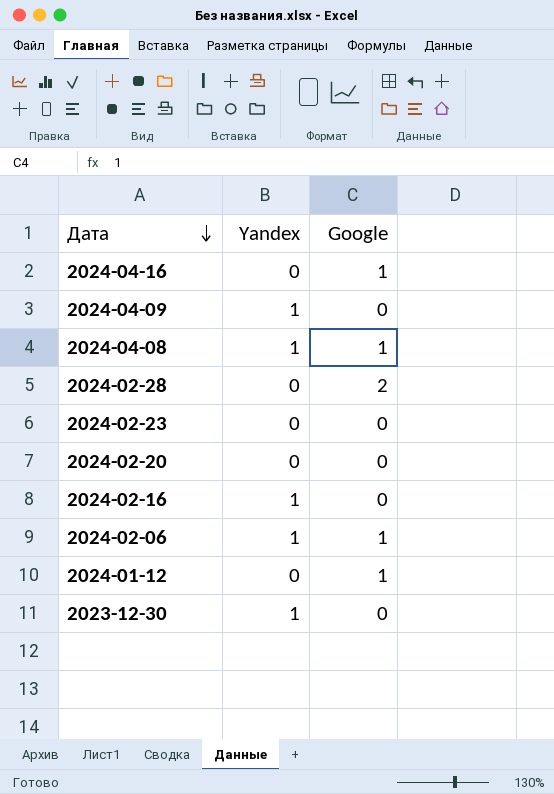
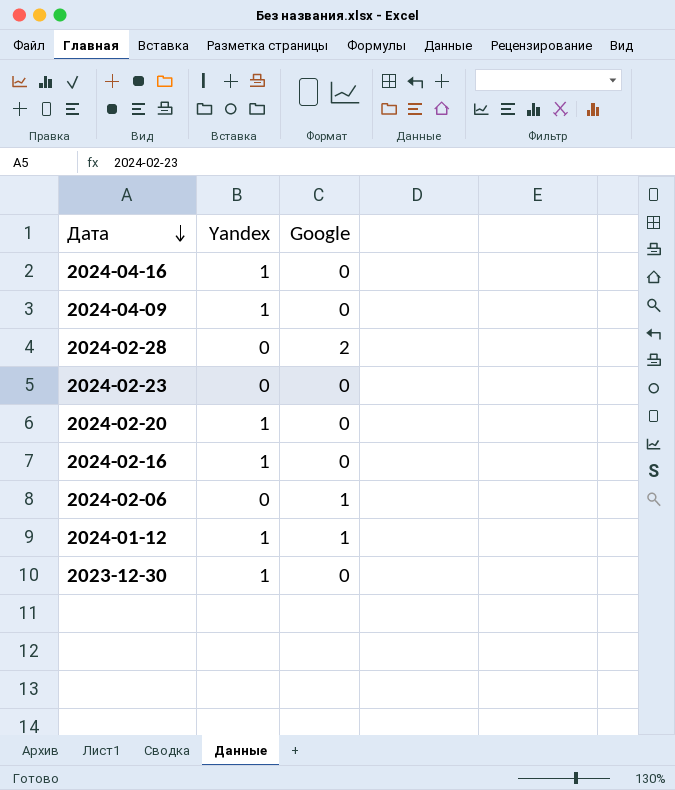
row 2024-04-08: 1 | 1 -> none
2024-04-16 | Yandex: 0 -> 1
2024-04-16 | Google: 1 -> 0
2024-02-20 | Yandex: 0 -> 1
2024-02-06 | Yandex: 1 -> 0
2024-01-12 | Yandex: 0 -> 1

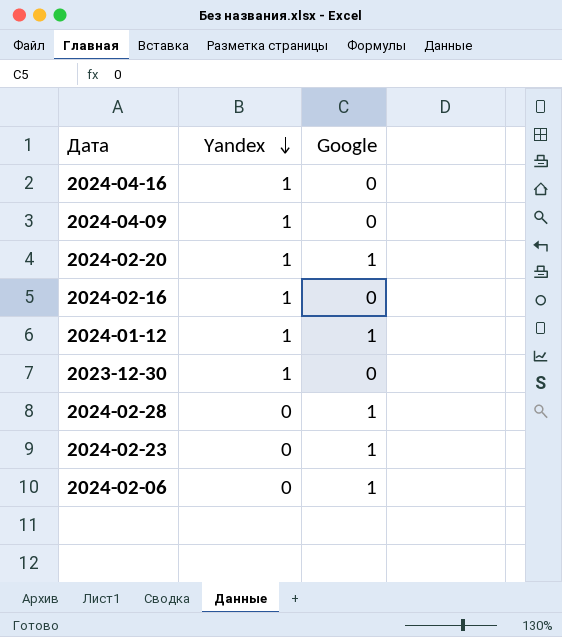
row order: Дата descending -> Yandex descending
2024-02-20 | Google: 0 -> 1
2024-02-28 | Google: 2 -> 1
2024-02-23 | Google: 0 -> 1

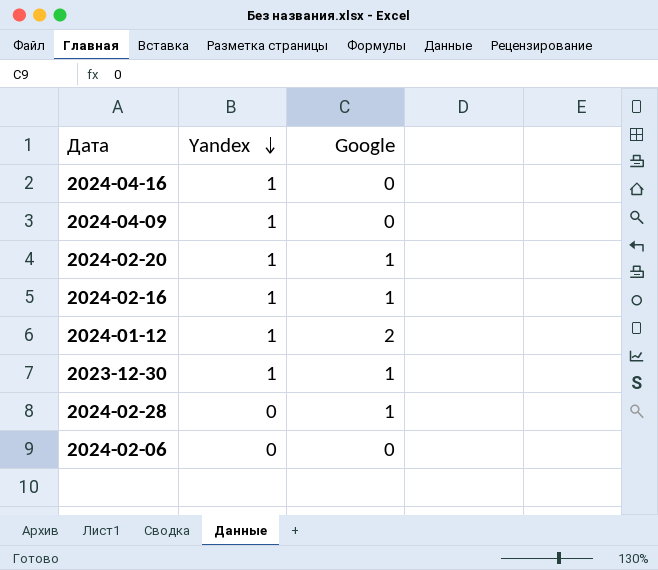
row 2024-02-23: 0 | 1 -> none
2024-02-16 | Google: 0 -> 1
2024-01-12 | Google: 1 -> 2
2023-12-30 | Google: 0 -> 1
2024-02-06 | Google: 1 -> 0

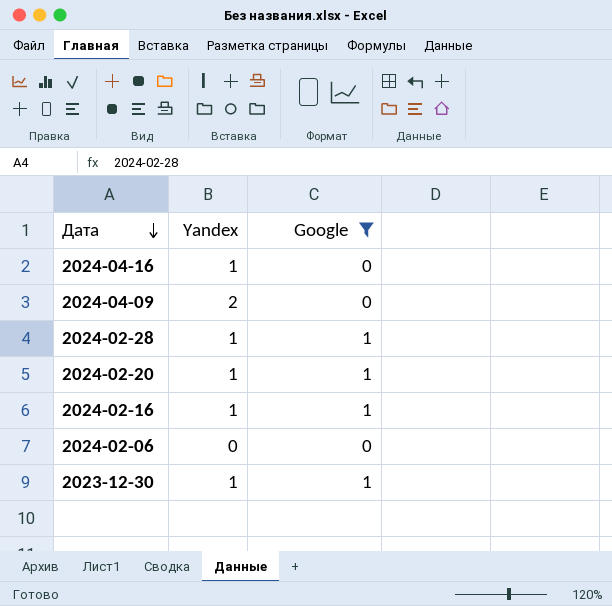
filter: none -> Google != 2
row order: Yandex descending -> Дата descending
2024-04-09 | Yandex: 1 -> 2
2024-02-28 | Yandex: 0 -> 1

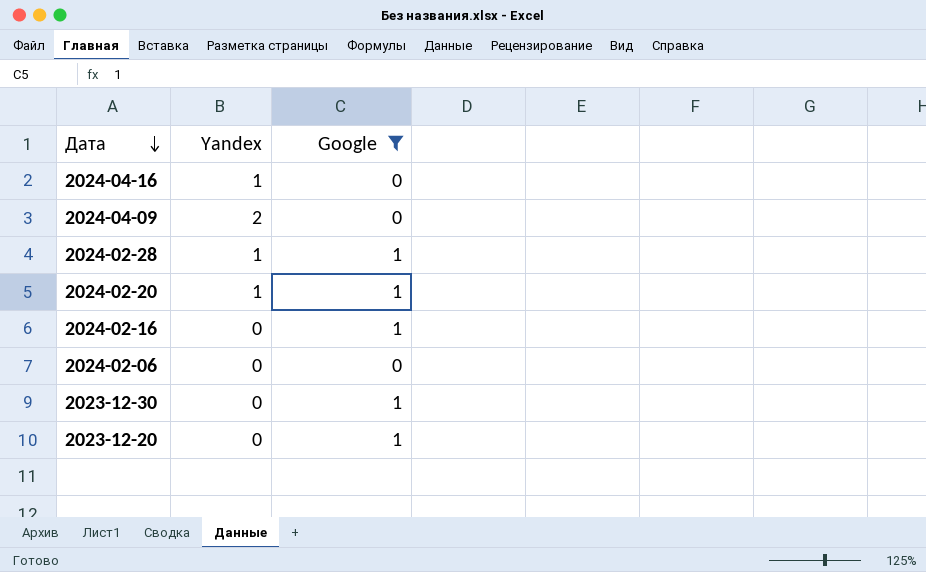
2024-02-16 | Yandex: 1 -> 0
2023-12-30 | Yandex: 1 -> 0
row 2023-12-20: none -> 0 | 1

